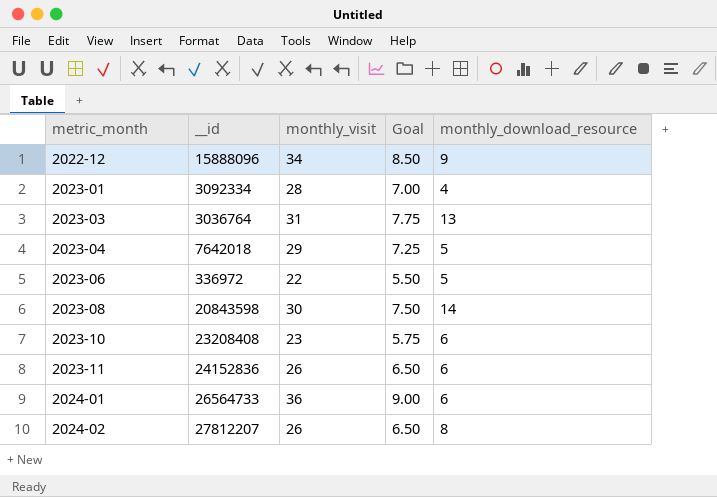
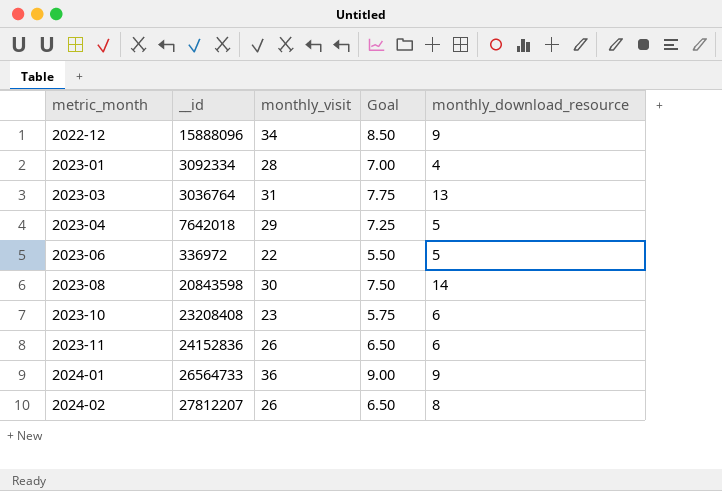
2024-01 | monthly_download_resource: 6 -> 9

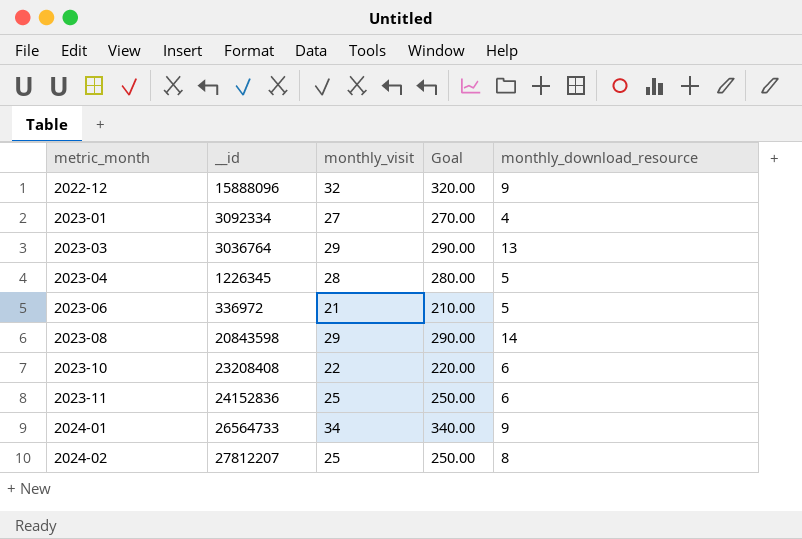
column Goal | formula: [monthly_visit] * 0.25 -> [monthly_visit] * 10
2022-12 | monthly_visit: 34 -> 32
2023-01 | monthly_visit: 28 -> 27
2023-03 | monthly_visit: 31 -> 29
2023-04 | __id: 7642018 -> 1226345
2023-04 | monthly_visit: 29 -> 28
2023-06 | monthly_visit: 22 -> 21
2023-08 | monthly_visit: 30 -> 29
2023-10 | monthly_visit: 23 -> 22
2023-11 | monthly_visit: 26 -> 25
2024-01 | monthly_visit: 36 -> 34
2024-02 | monthly_visit: 26 -> 25

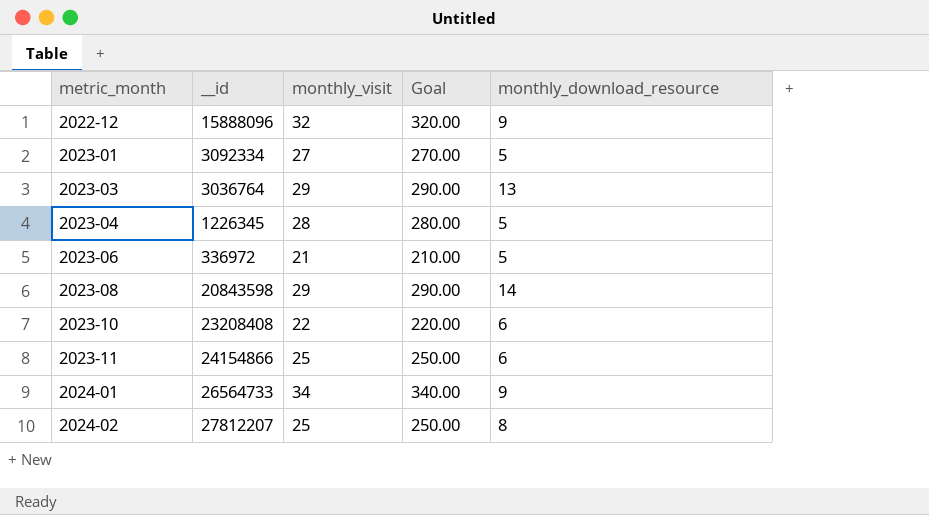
2023-01 | monthly_download_resource: 4 -> 5
2023-11 | __id: 24152836 -> 24154866

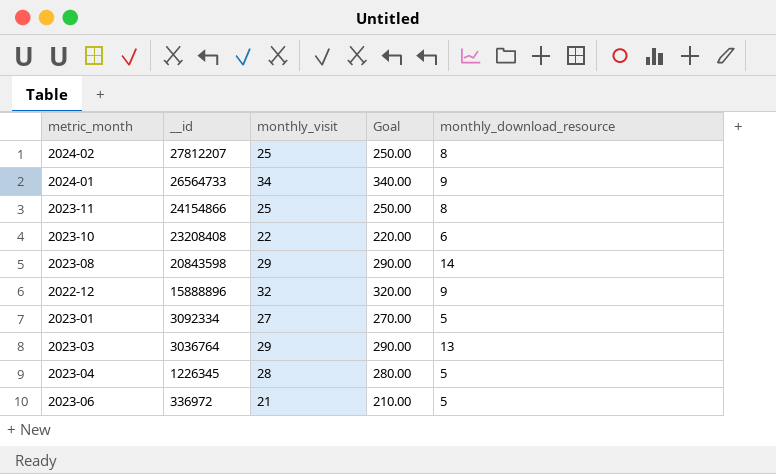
row order: metric_month ascending -> __id descending
2023-11 | monthly_download_resource: 6 -> 8
2022-12 | __id: 15888096 -> 15888896

